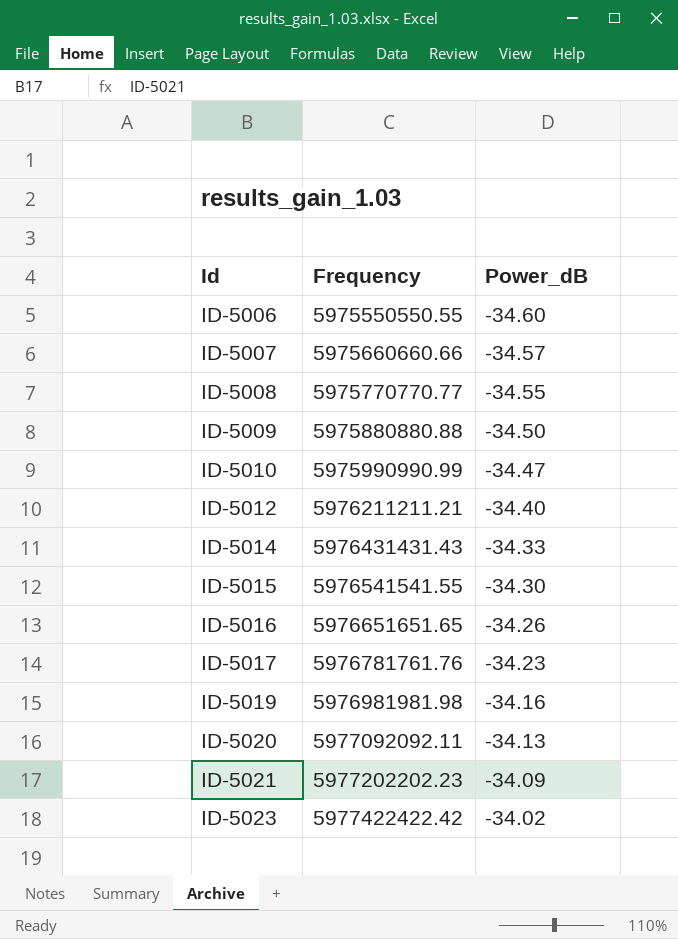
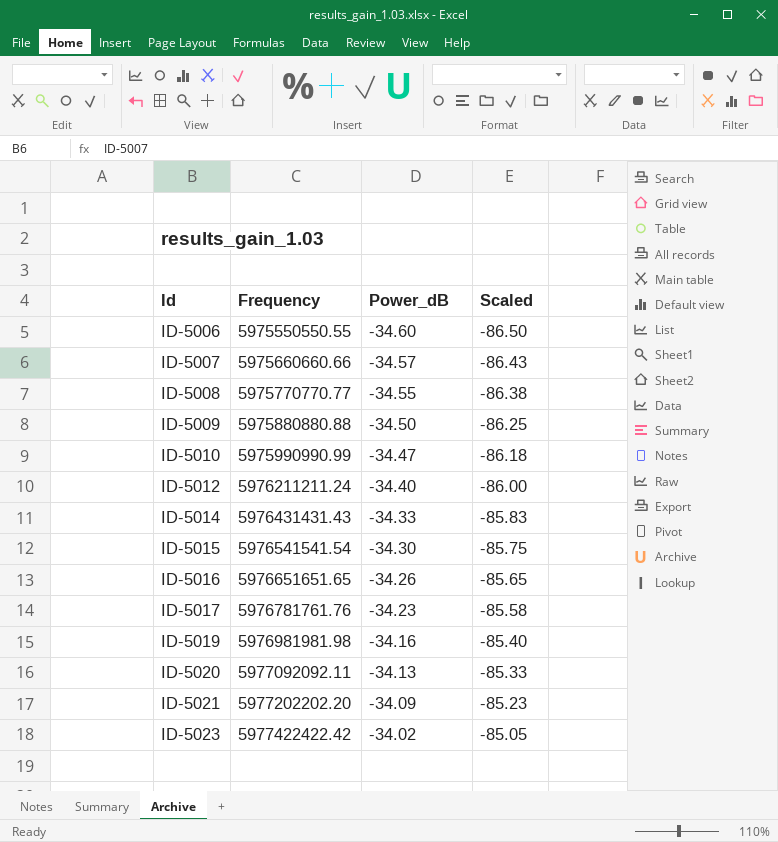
column Scaled | formula: none -> [Power_dB] * 2.5
ID-5012 | Frequency: 5976211211.21 -> 5976211211.24
ID-5015 | Frequency: 5976541541.55 -> 5976541541.54
ID-5021 | Frequency: 5977202202.23 -> 5977202202.20

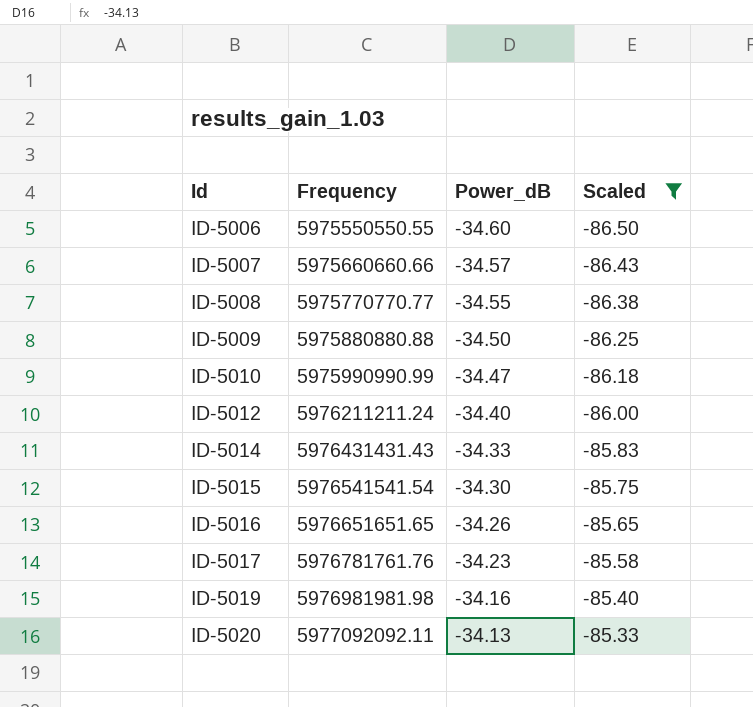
filter: none -> Scaled <= -85.33

